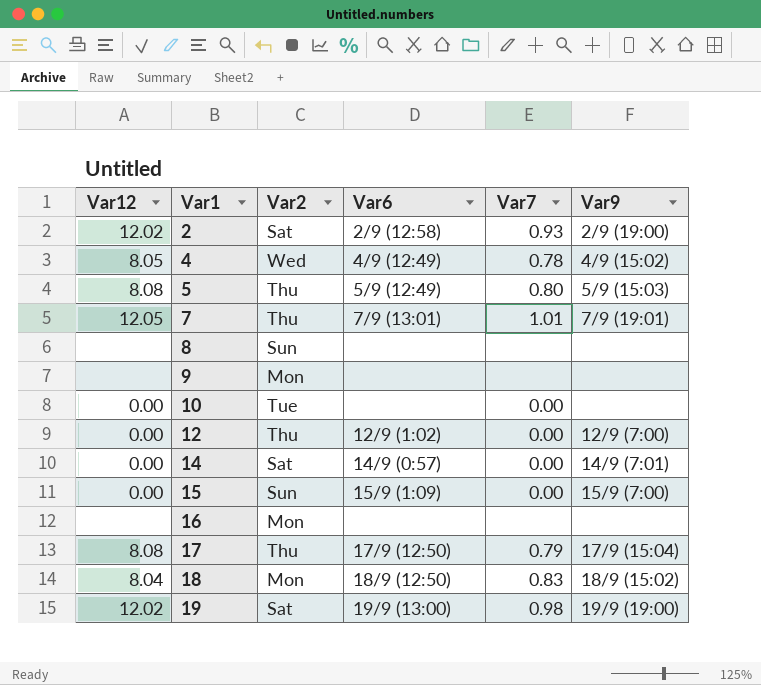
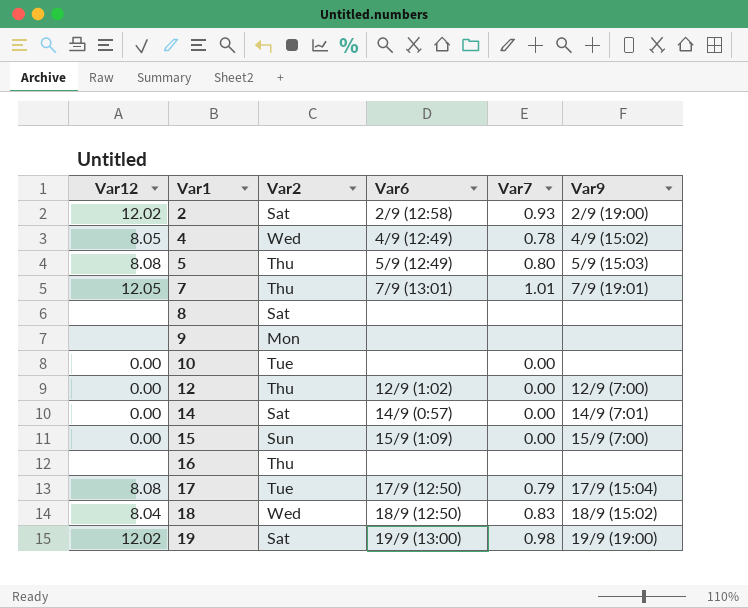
8 | Var2: Sun -> Sat
16 | Var2: Mon -> Thu
17 | Var2: Thu -> Tue
18 | Var2: Mon -> Wed

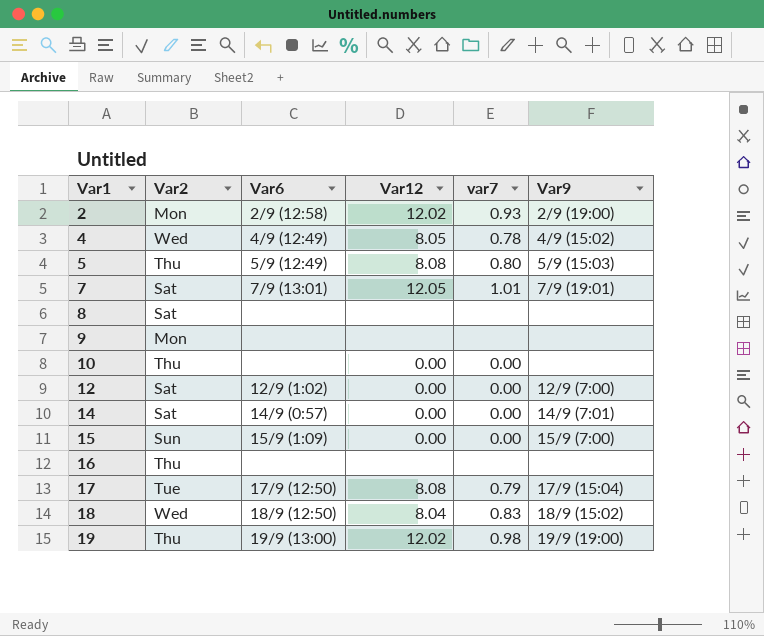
column Var12 | position: 1 -> 4
column name: Var7 -> var7
2 | Var2: Sat -> Mon
7 | Var2: Thu -> Sat
10 | Var2: Tue -> Thu
12 | Var2: Thu -> Sat
19 | Var2: Sat -> Thu

